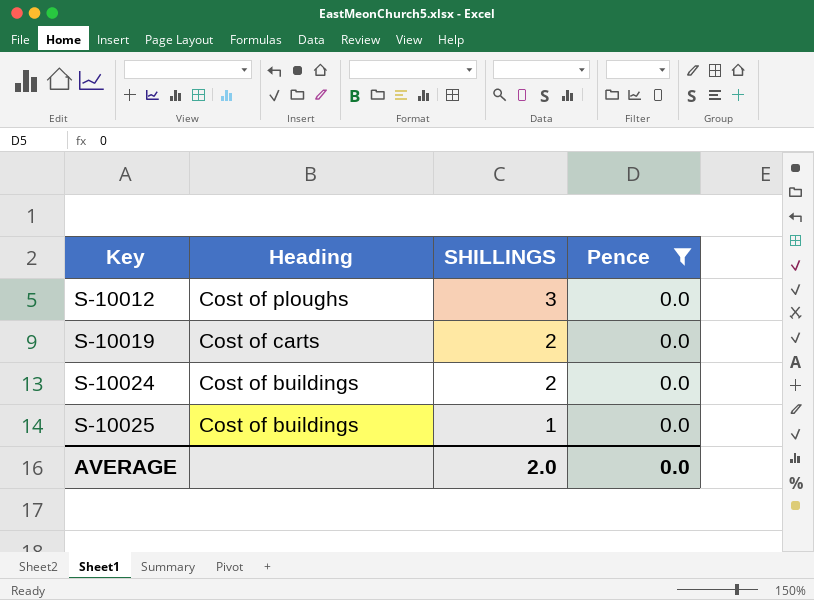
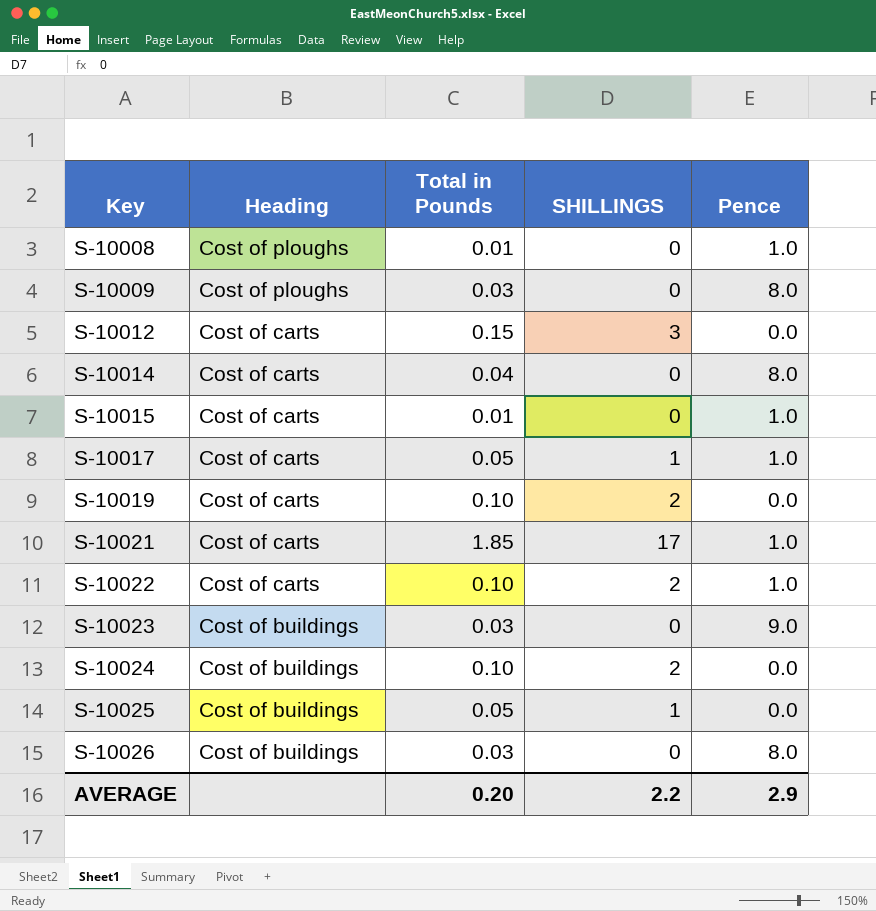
filter: Pence = 0.0 -> none
column Total in Pounds | position: none -> 3
S-10012 | Heading: Cost of ploughs -> Cost of carts
AVERAGE | SHILLINGS: 2.0 -> 2.2
AVERAGE | Pence: 0.0 -> 2.9

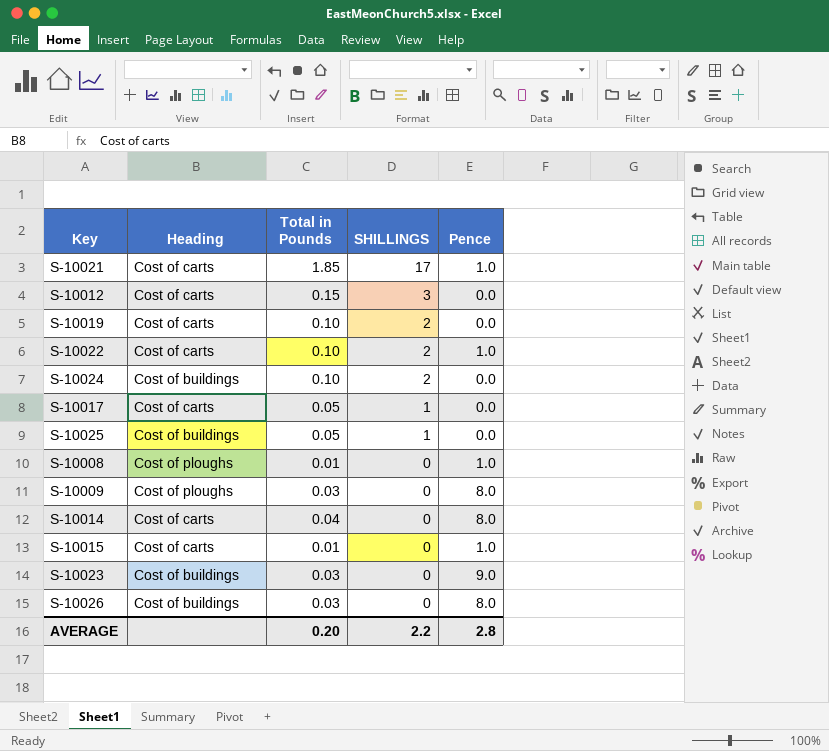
row order: Key ascending -> SHILLINGS descending
S-10017 | Pence: 1.0 -> 0.0
AVERAGE | Pence: 2.9 -> 2.8

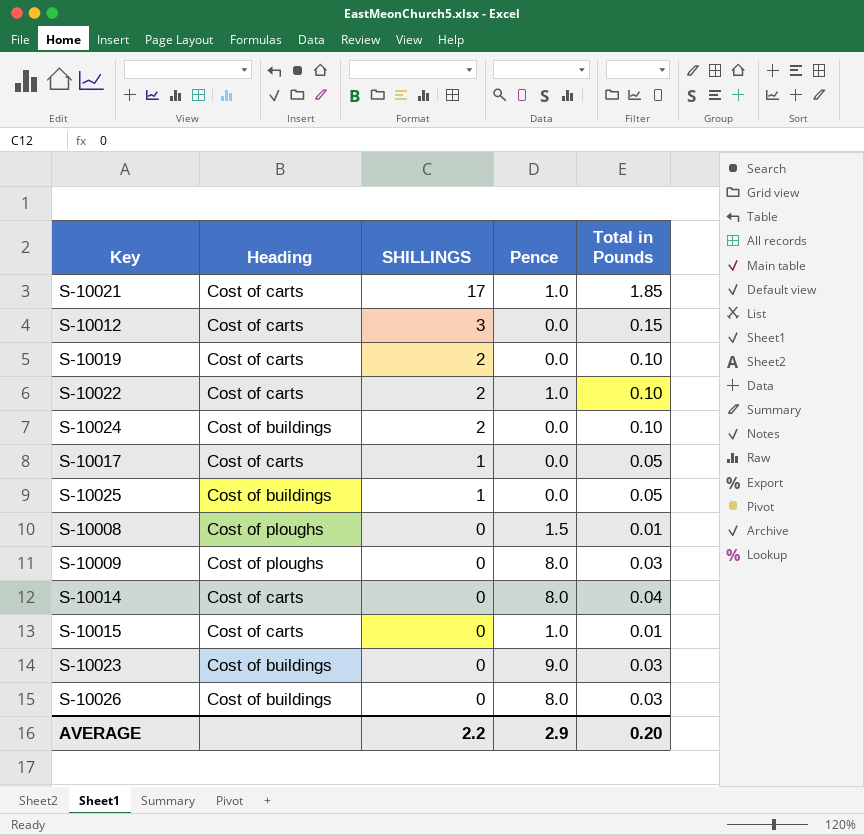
column Total in Pounds | position: 3 -> 5
S-10008 | Pence: 1.0 -> 1.5
AVERAGE | Pence: 2.8 -> 2.9

